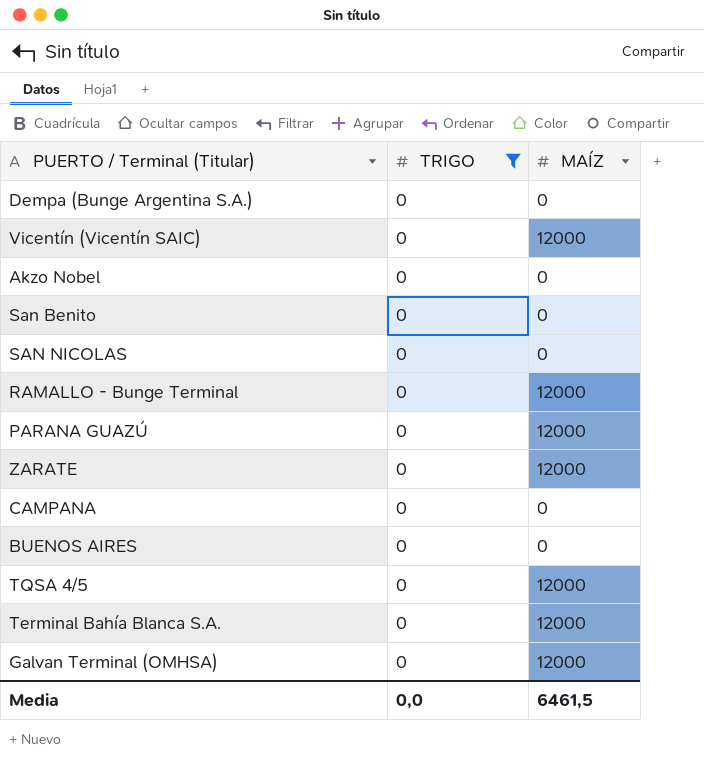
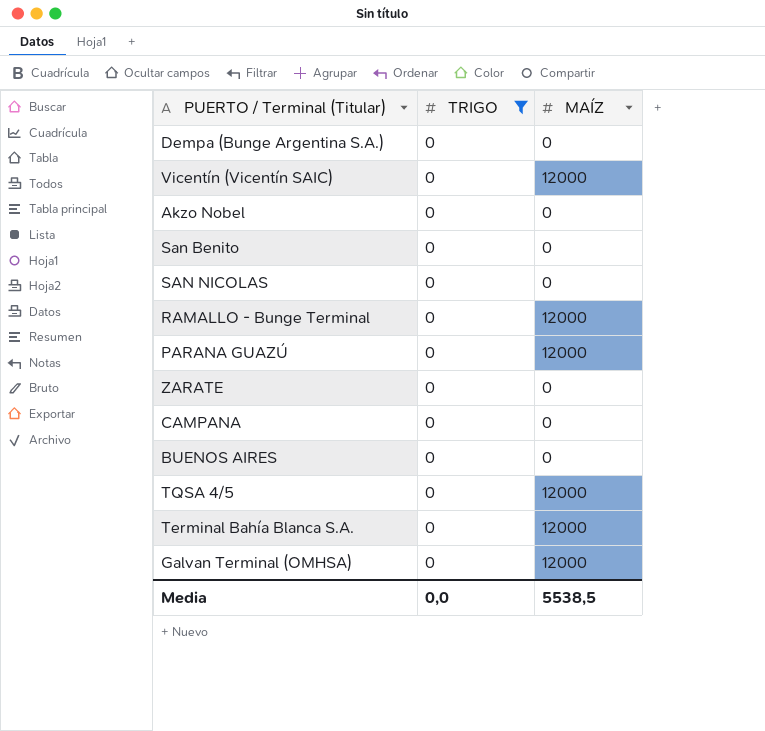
ZARATE | MAÍZ: 12000 -> 0
Media | MAÍZ: 6461,5 -> 5538,5

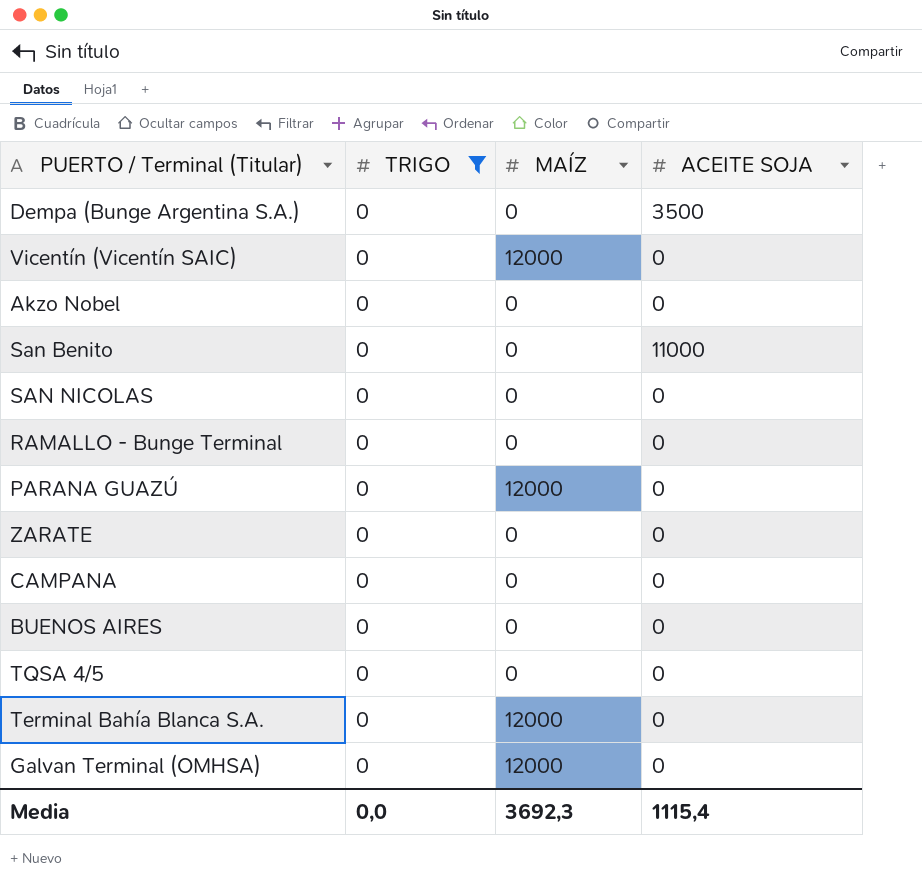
column ACEITE SOJA | position: none -> 4
RAMALLO - Bunge Terminal | MAÍZ: 12000 -> 0
TQSA 4/5 | MAÍZ: 12000 -> 0
Media | MAÍZ: 5538,5 -> 3692,3

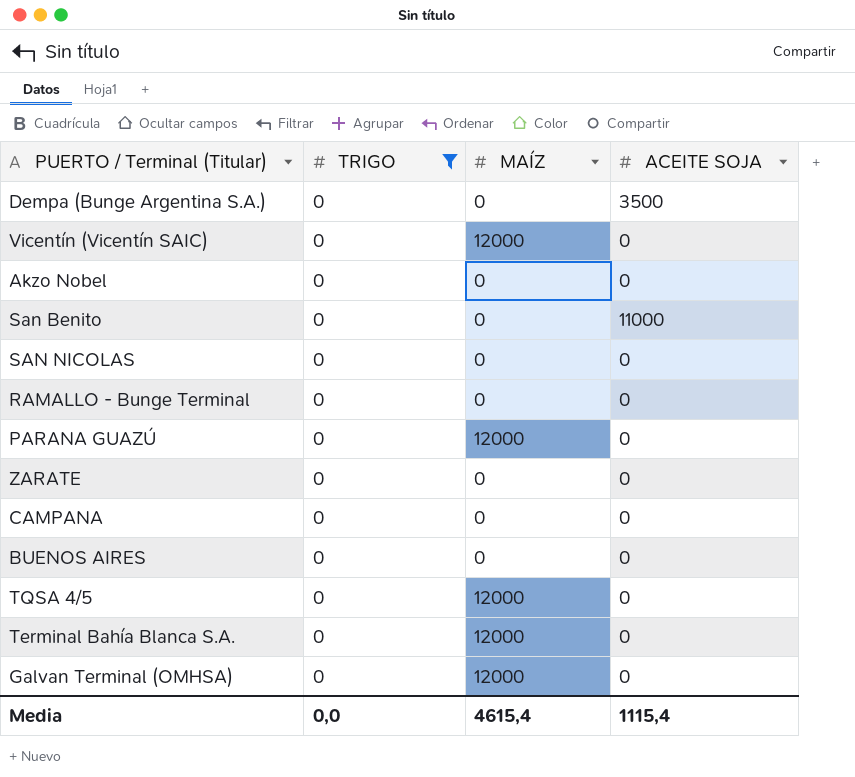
TQSA 4/5 | MAÍZ: 0 -> 12000
Media | MAÍZ: 3692,3 -> 4615,4

